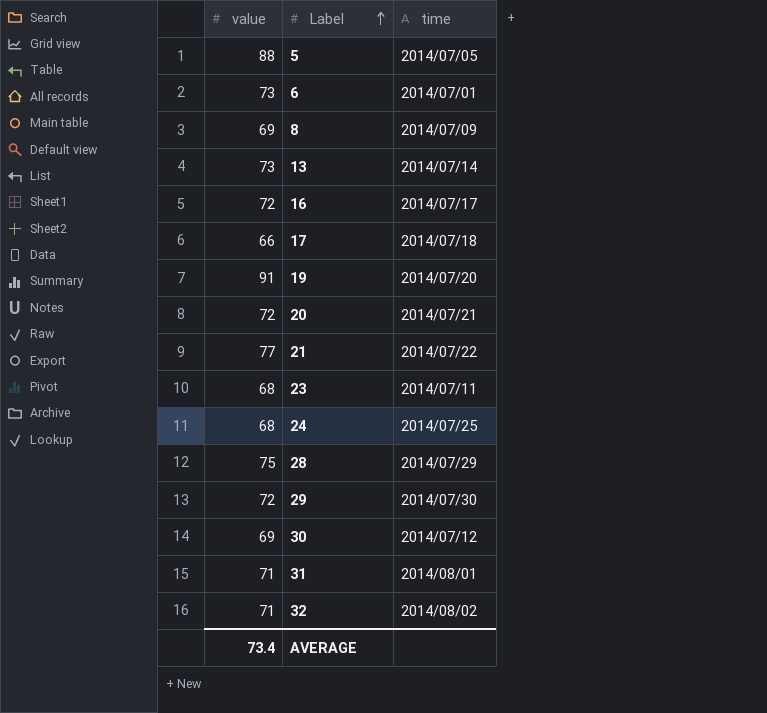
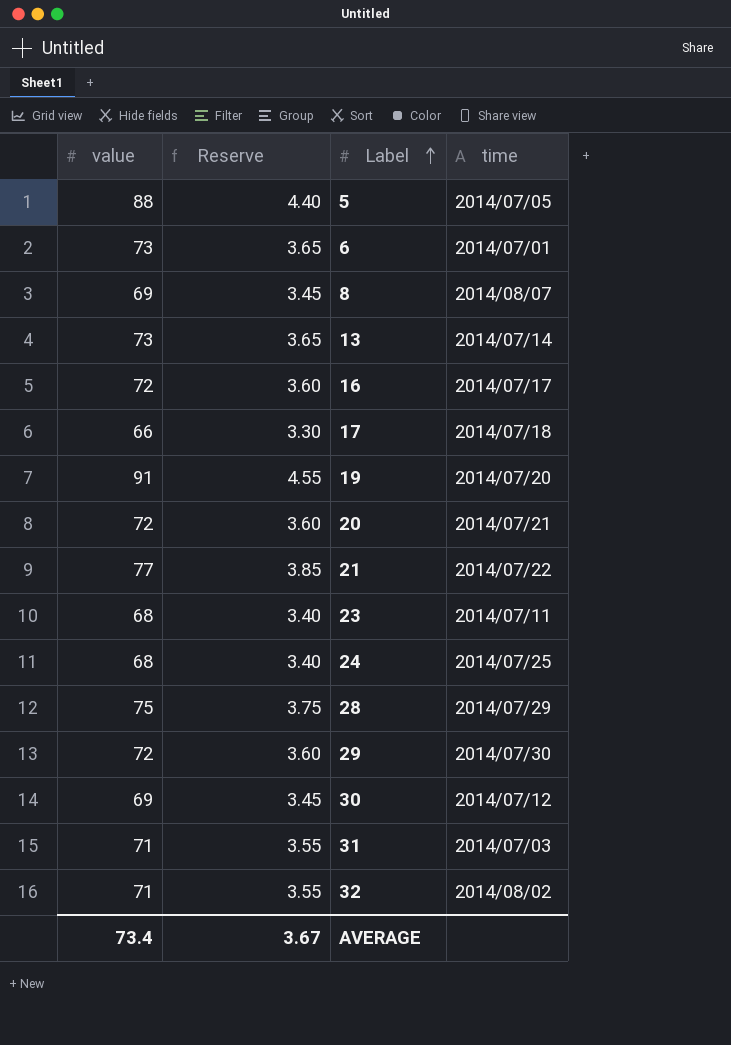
column Reserve | formula: none -> [value] * 0.05
8 | time: 2014/07/09 -> 2014/08/07
31 | time: 2014/08/01 -> 2014/07/03

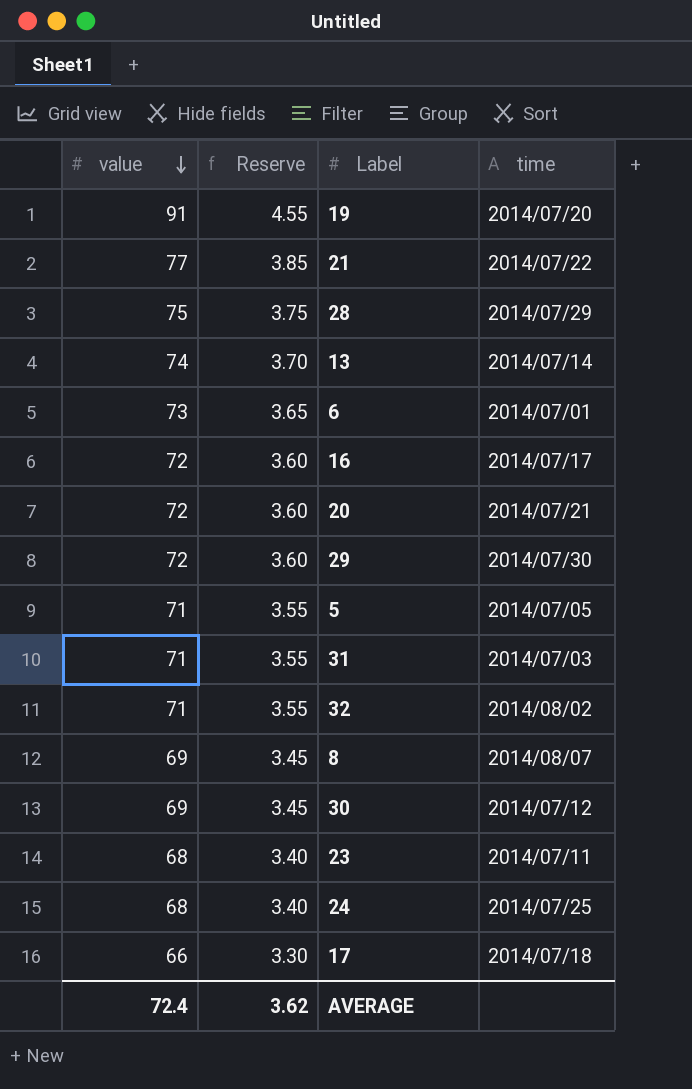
row order: Label ascending -> value descending
13 | value: 73 -> 74
13 | Reserve: 3.65 -> 3.70
5 | value: 88 -> 71
5 | Reserve: 4.40 -> 3.55
AVERAGE | value: 73.4 -> 72.4
AVERAGE | Reserve: 3.67 -> 3.62

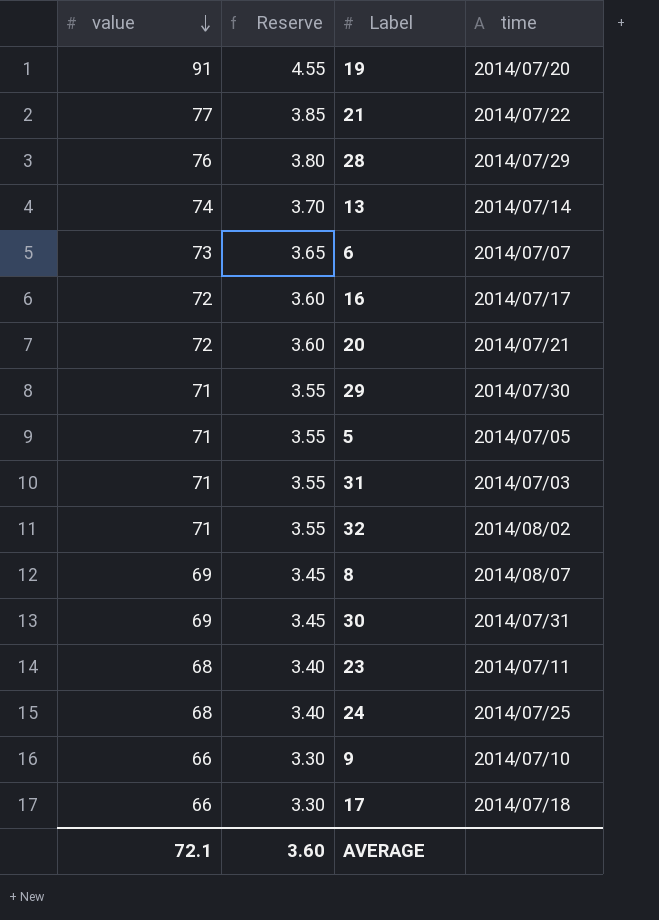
28 | value: 75 -> 76
28 | Reserve: 3.75 -> 3.80
6 | time: 2014/07/01 -> 2014/07/07
29 | value: 72 -> 71
29 | Reserve: 3.60 -> 3.55
30 | time: 2014/07/12 -> 2014/07/31
row 9: none -> 66 | 3.30 | 2014/07/10
AVERAGE | value: 72.4 -> 72.1
AVERAGE | Reserve: 3.62 -> 3.60

